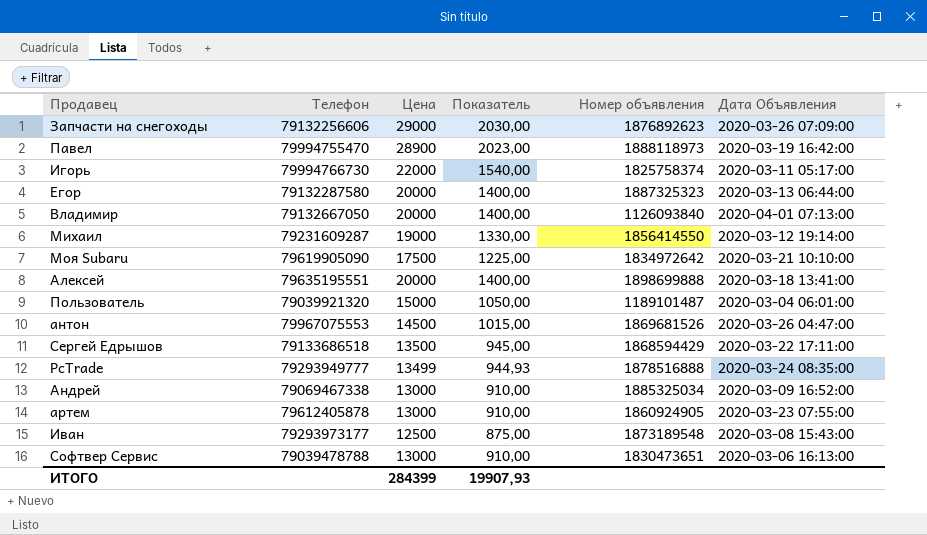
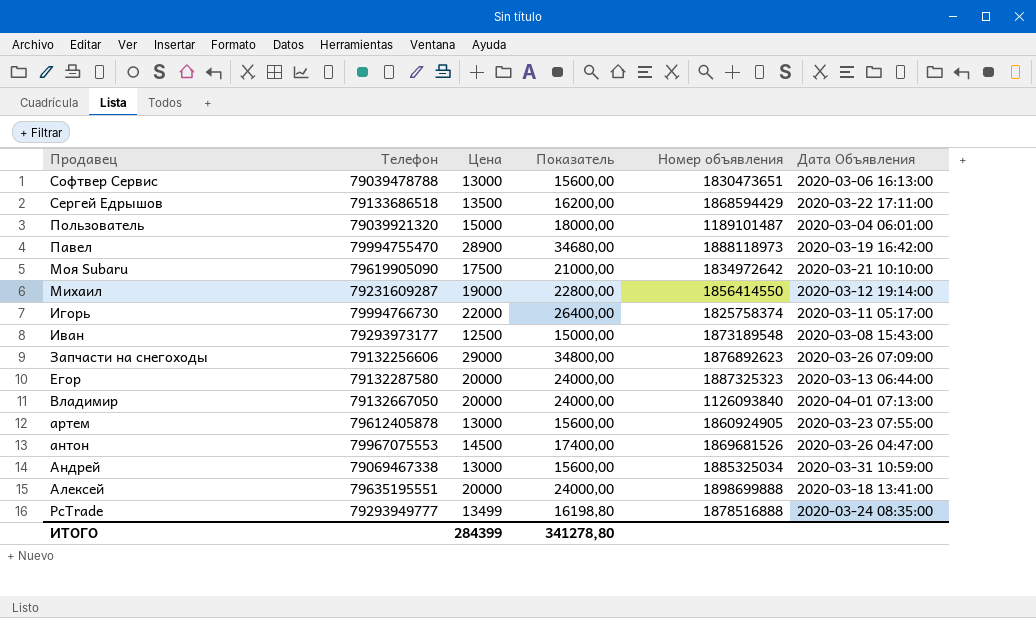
row order: none -> Продавец descending
column Показатель | formula: [Цена] * 0,07 -> [Цена] * 1,2
Андрей | Дата Объявления: 2020-03-09 16:52:00 -> 2020-03-31 10:59:00
ИТОГО | Показатель: 19907,93 -> 341278,80

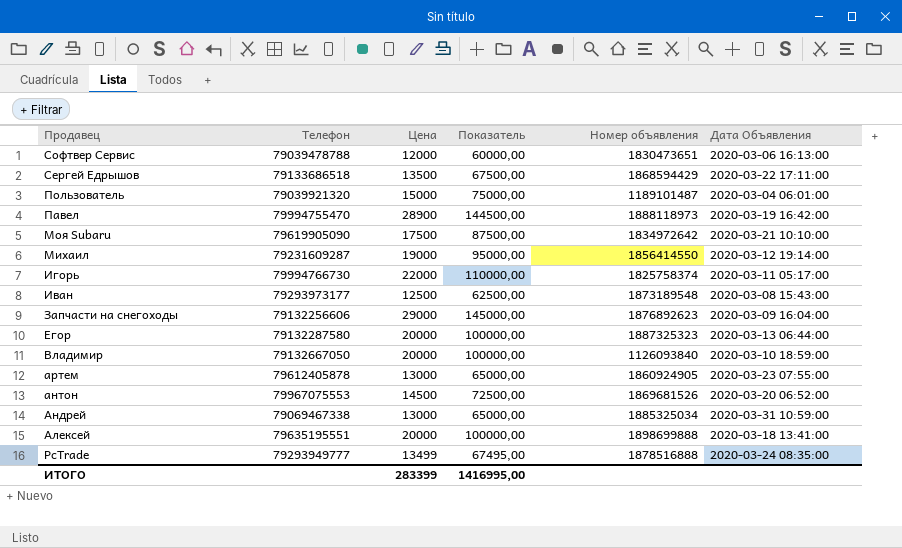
column Показатель | formula: [Цена] * 1,2 -> [Цена] * 5
Софтвер Сервис | Цена: 13000 -> 12000
Запчасти на снегоходы | Дата Объявления: 2020-03-26 07:09:00 -> 2020-03-09 16:04:00
Владимир | Дата Объявления: 2020-04-01 07:13:00 -> 2020-03-10 18:59:00
антон | Дата Объявления: 2020-03-26 04:47:00 -> 2020-03-20 06:52:00
ИТОГО | Цена: 284399 -> 283399
ИТОГО | Показатель: 341278,80 -> 1416995,00

